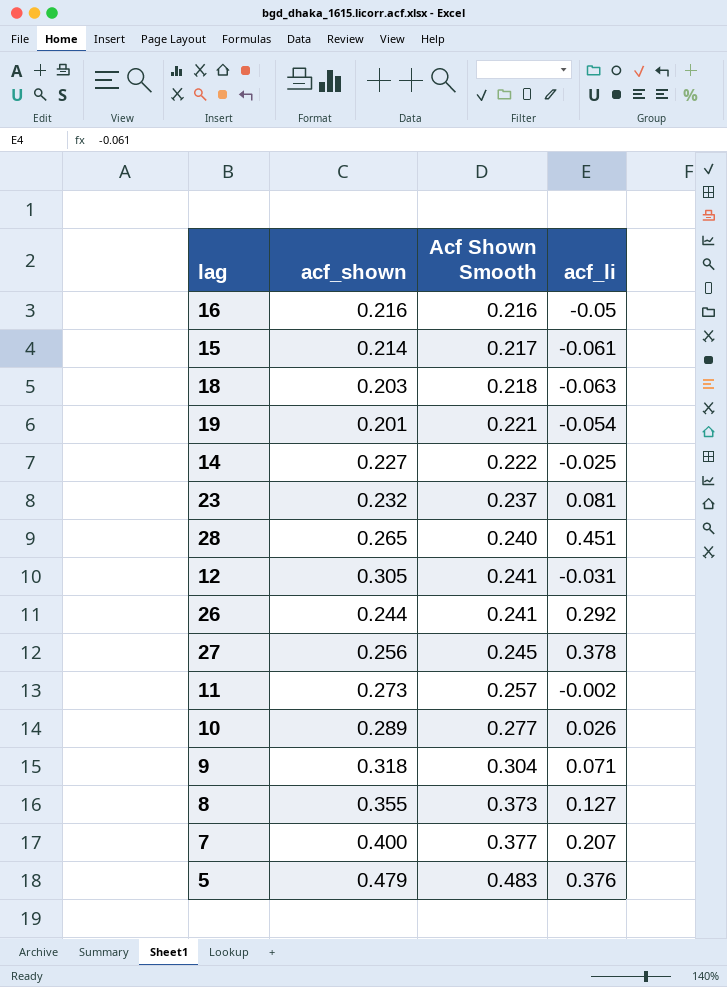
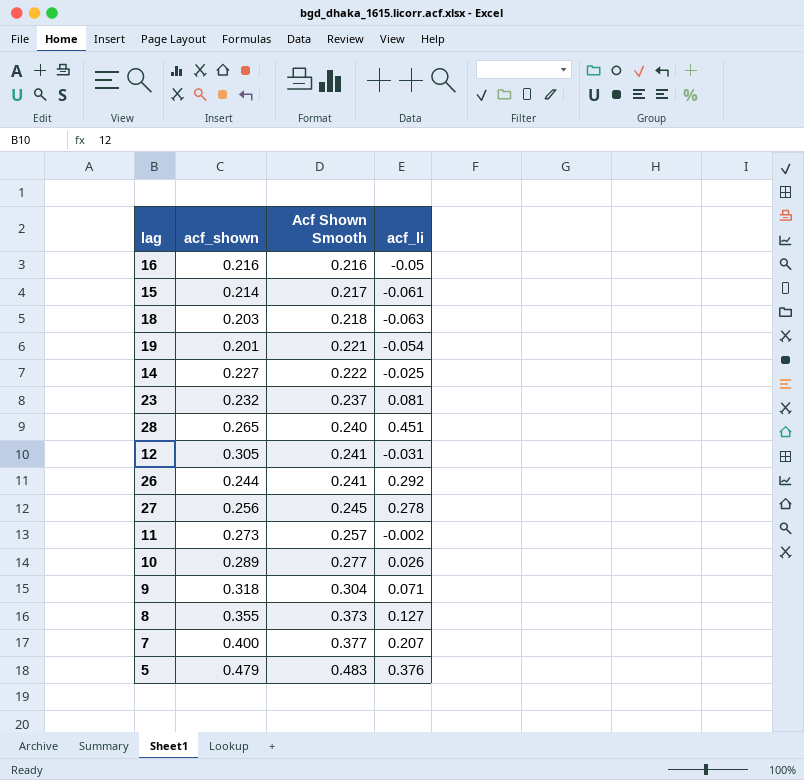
27 | acf_li: 0.378 -> 0.278

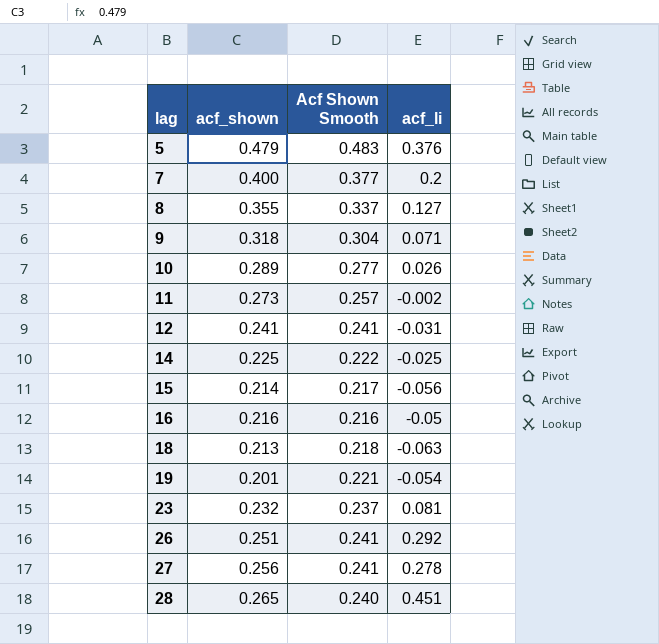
row order: Acf Shown Smooth ascending -> lag ascending
7 | acf_li: 0.207 -> 0.2
8 | Acf Shown Smooth: 0.373 -> 0.337
12 | acf_shown: 0.305 -> 0.241
14 | acf_shown: 0.227 -> 0.225
15 | acf_li: -0.061 -> -0.056
18 | acf_shown: 0.203 -> 0.213
26 | acf_shown: 0.244 -> 0.251
27 | Acf Shown Smooth: 0.245 -> 0.241

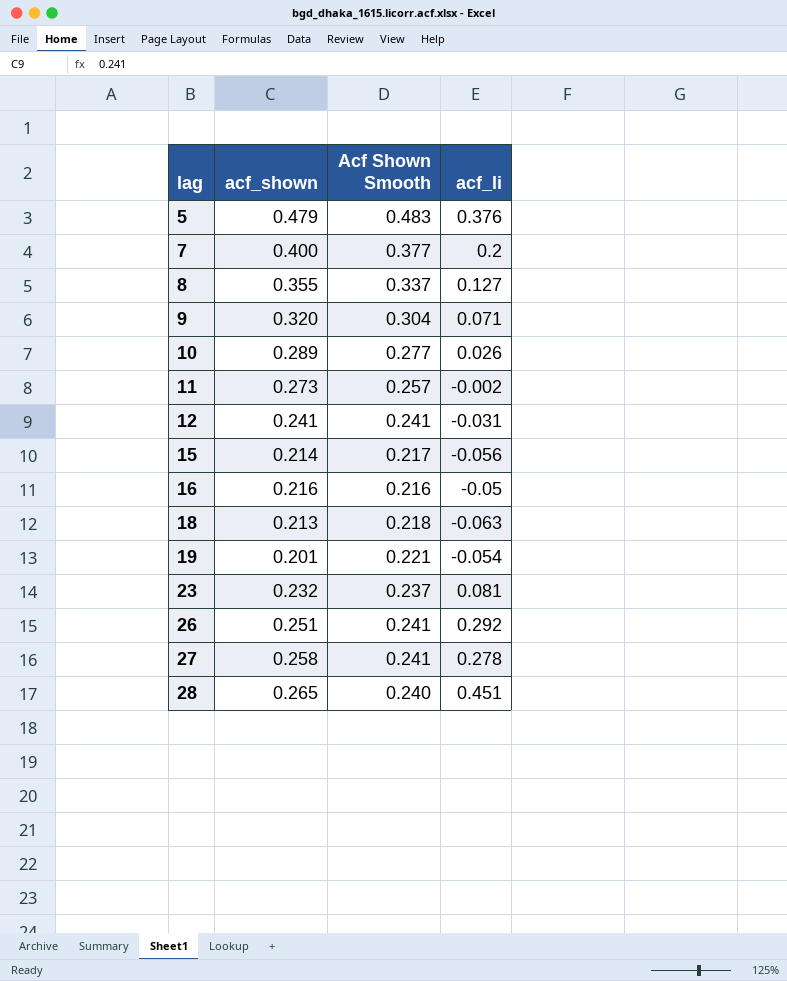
row 14: 0.225 | 0.222 | -0.025 -> none
9 | acf_shown: 0.318 -> 0.320
27 | acf_shown: 0.256 -> 0.258

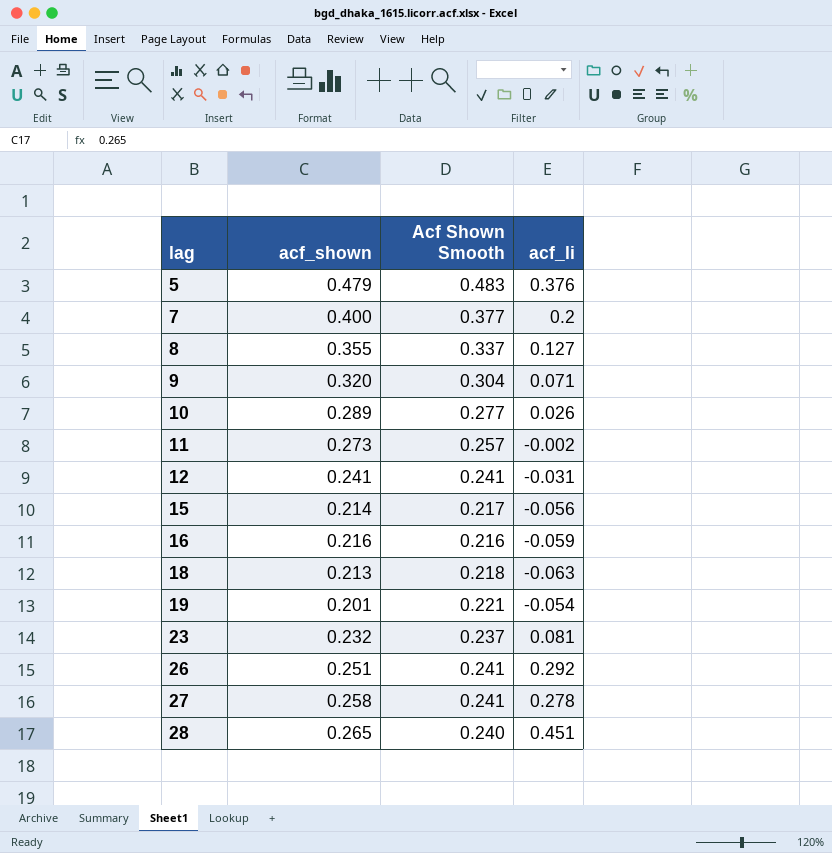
16 | acf_li: -0.05 -> -0.059

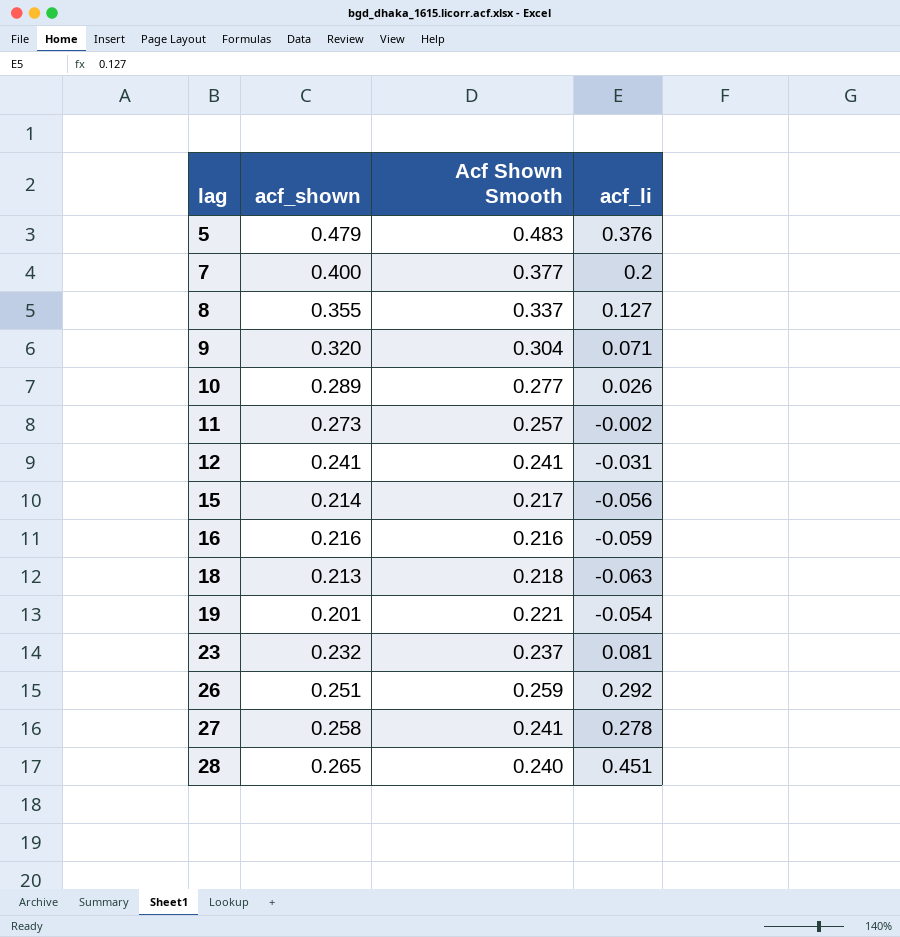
26 | Acf Shown Smooth: 0.241 -> 0.259

